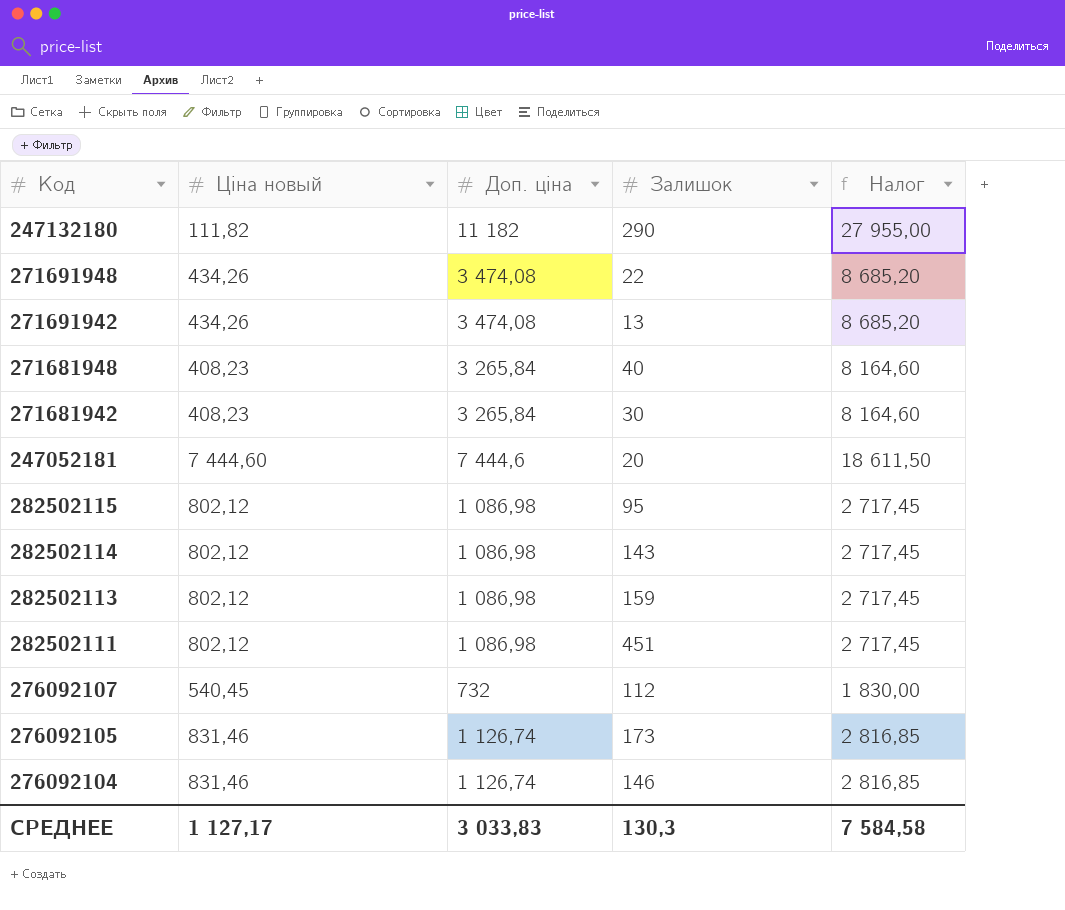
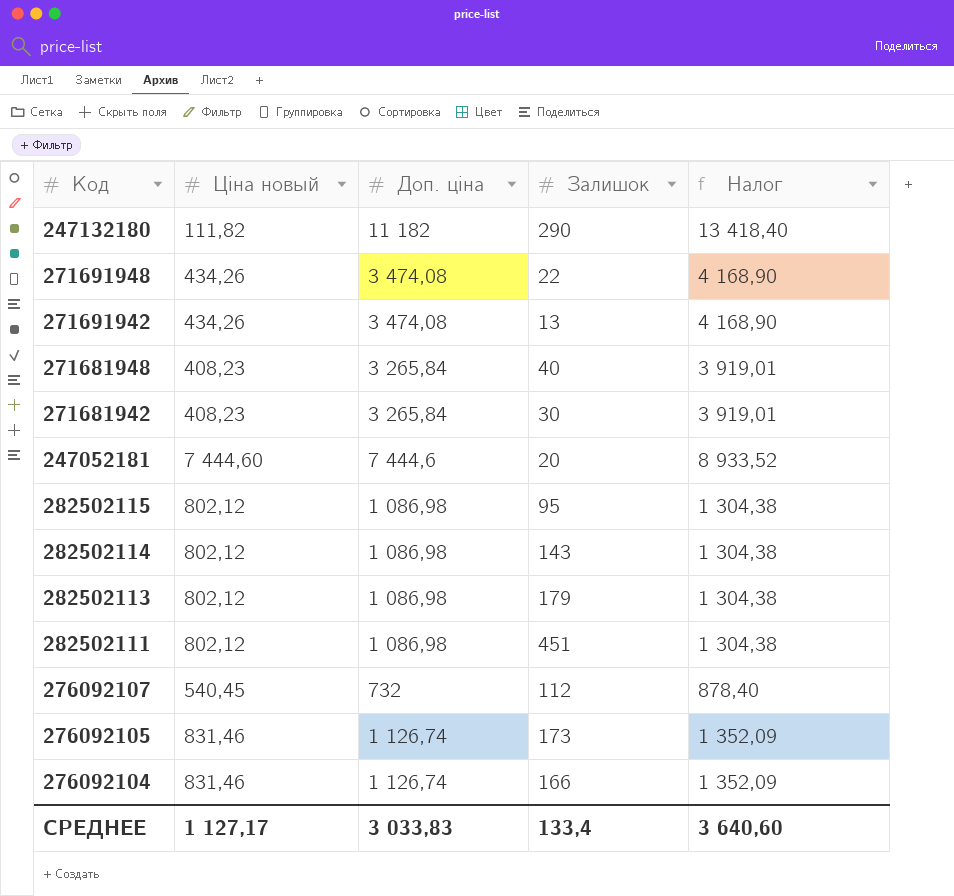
column Налог | formula: [Доп. ціна] * 2,5 -> [Доп. ціна] * 1,2
282502113 | Залишок: 159 -> 179
276092104 | Залишок: 146 -> 166
СРЕДНЕЕ | Залишок: 130,3 -> 133,4
СРЕДНЕЕ | Налог: 7 584,58 -> 3 640,60

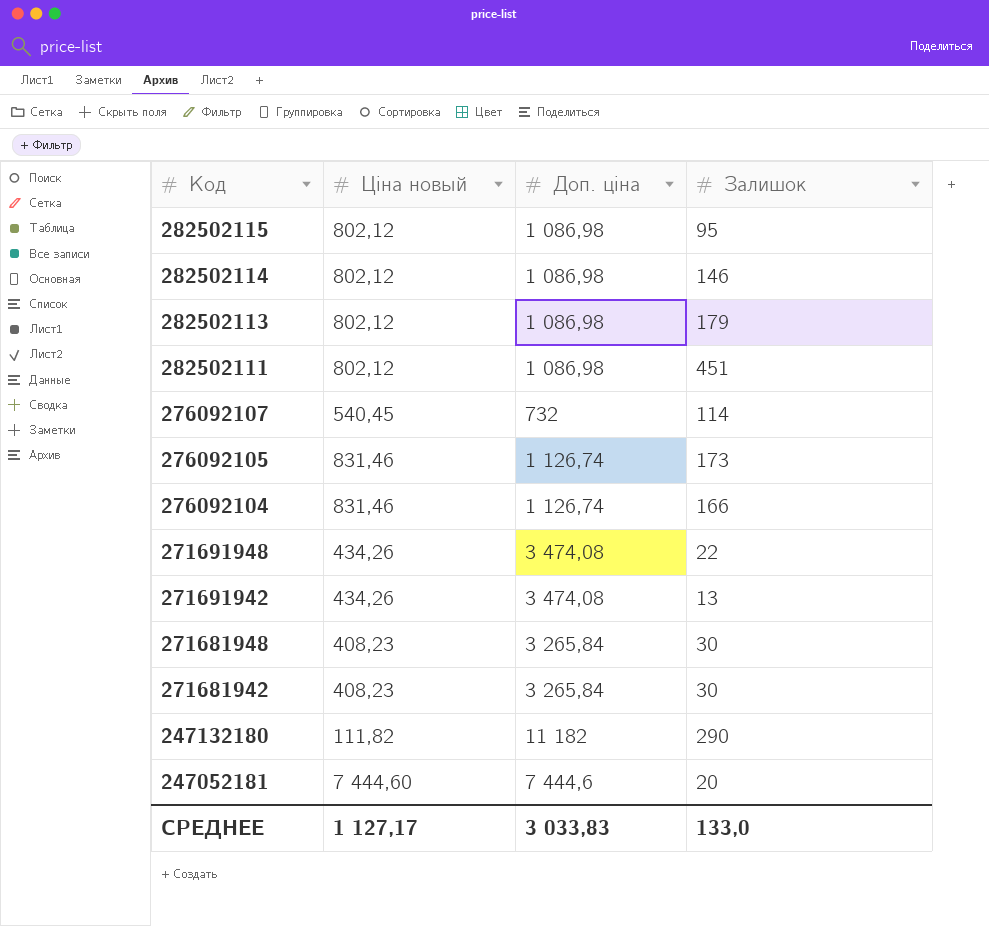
row order: none -> Код descending
column Налог | formula: [Доп. ціна] * 1,2 -> none
282502114 | Залишок: 143 -> 146
276092107 | Залишок: 112 -> 114
271681948 | Залишок: 40 -> 30
СРЕДНЕЕ | Залишок: 133,4 -> 133,0

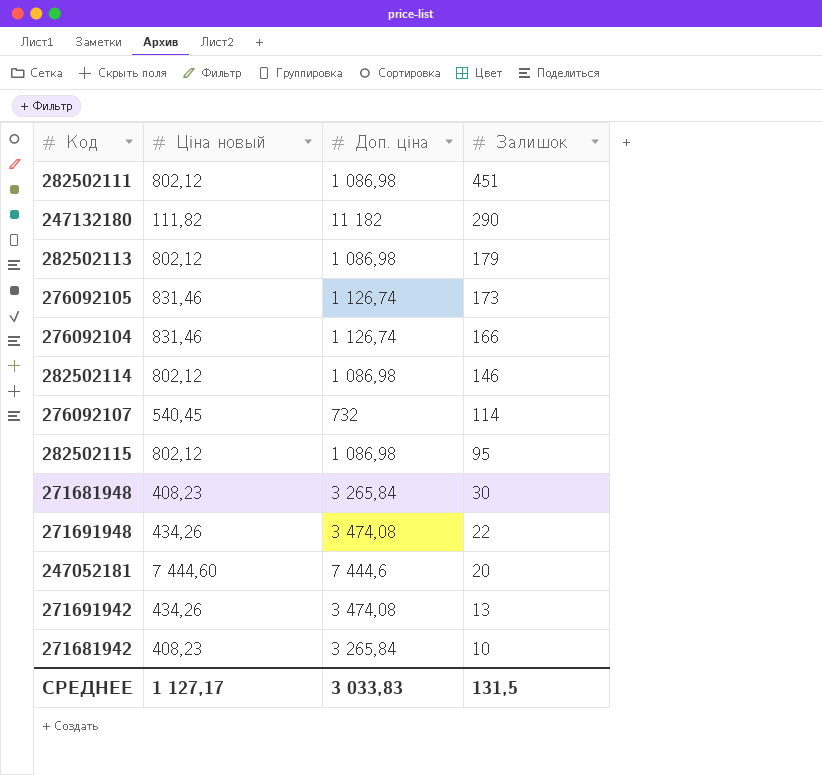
row order: Код descending -> Залишок descending
271681942 | Залишок: 30 -> 10
СРЕДНЕЕ | Залишок: 133,0 -> 131,5

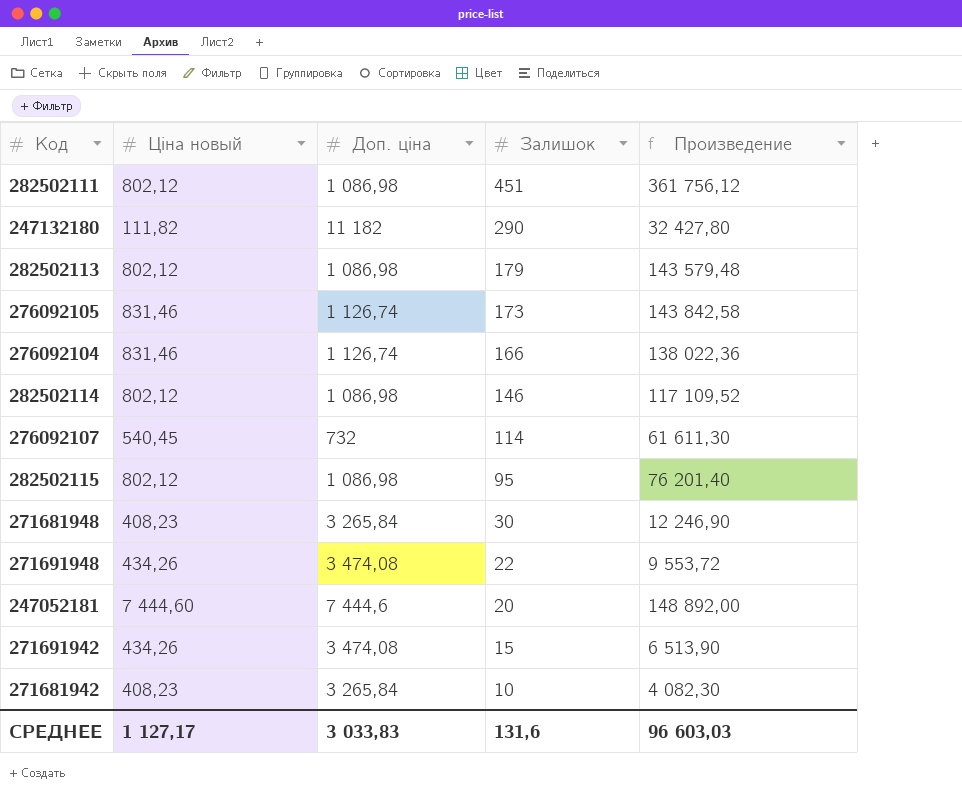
column Произведение | formula: none -> [Ціна новый] * [Залишок]
271691942 | Залишок: 13 -> 15
СРЕДНЕЕ | Залишок: 131,5 -> 131,6

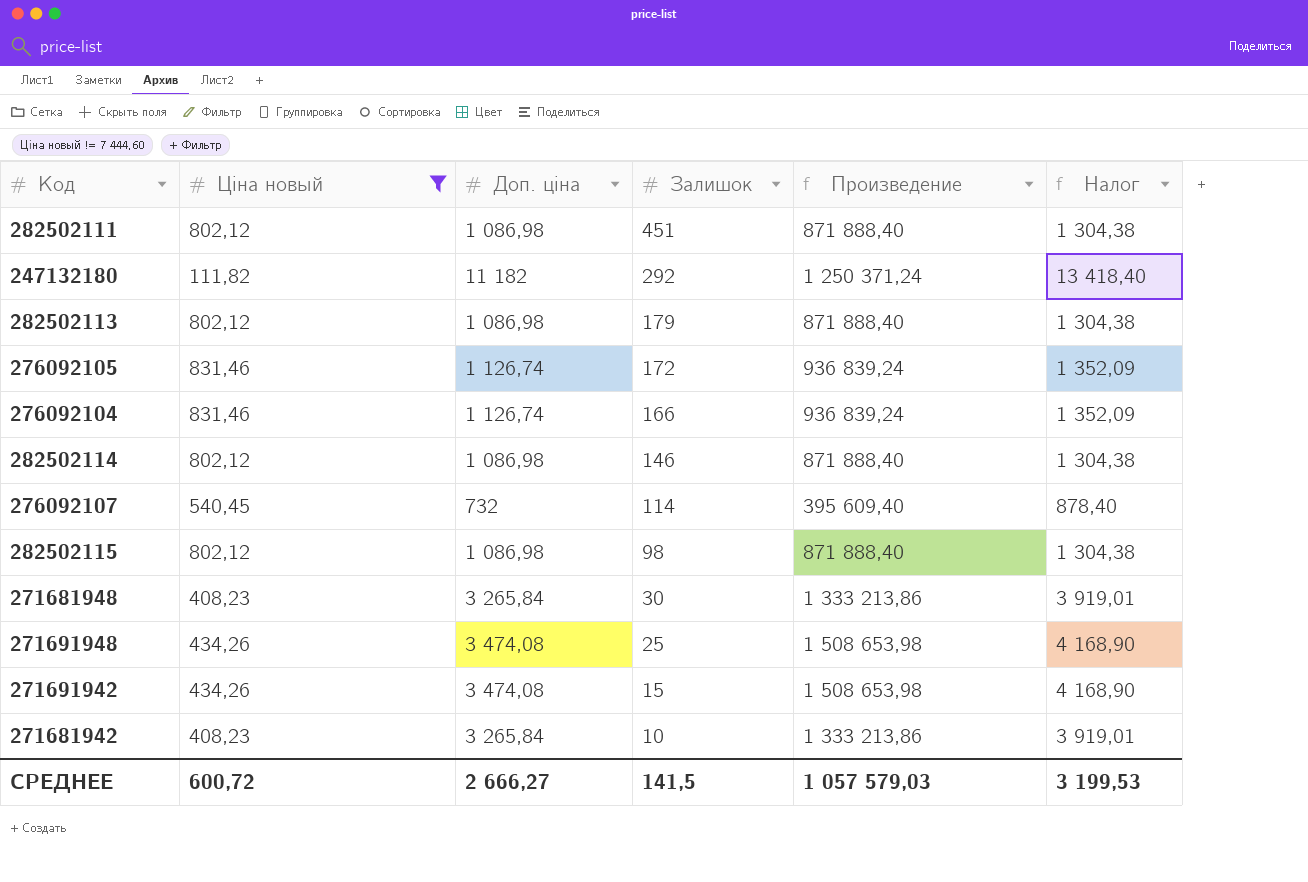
filter: none -> Ціна новый != 7 444,60
column Произведение | formula: [Ціна новый] * [Залишок] -> [Ціна новый] * [Доп. ціна]
column Налог | formula: none -> [Доп. ціна] * 1,2
247132180 | Залишок: 290 -> 292
276092105 | Залишок: 173 -> 172
282502115 | Залишок: 95 -> 98
271691948 | Залишок: 22 -> 25
СРЕДНЕЕ | Ціна новый: 1 127,17 -> 600,72
СРЕДНЕЕ | Доп. ціна: 3 033,83 -> 2 666,27
СРЕДНЕЕ | Залишок: 131,6 -> 141,5
СРЕДНЕЕ | Произведение: 96 603,03 -> 1 057 579,03

